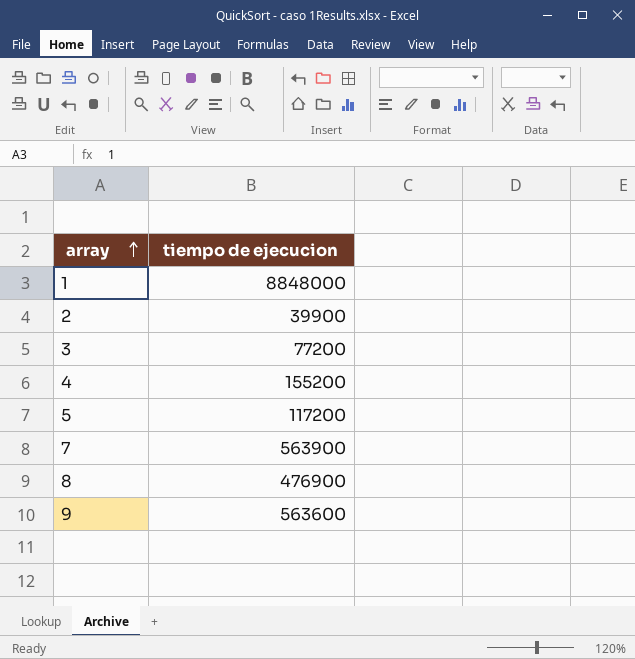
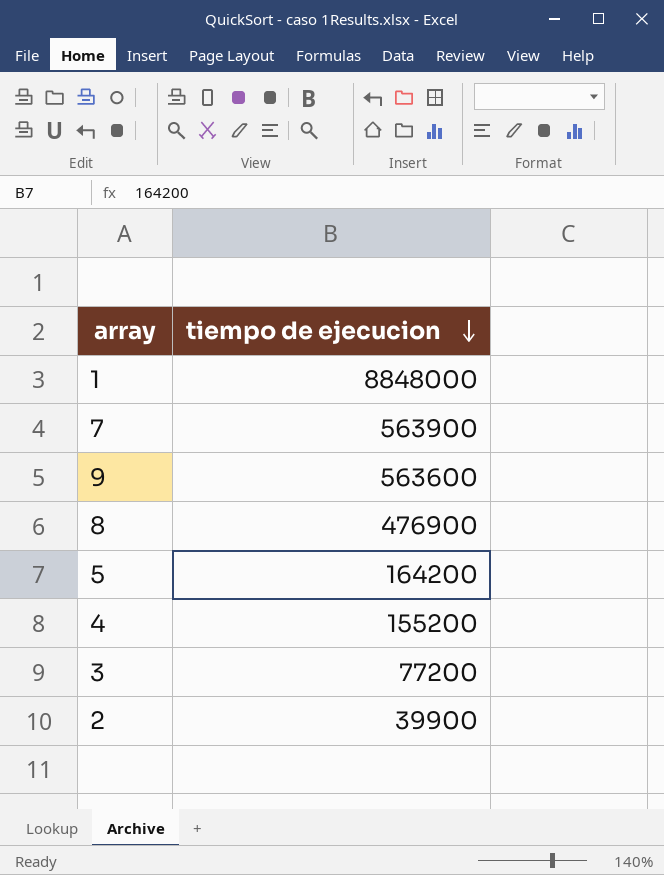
row order: array ascending -> tiempo de ejecucion descending
5 | tiempo de ejecucion: 117200 -> 164200

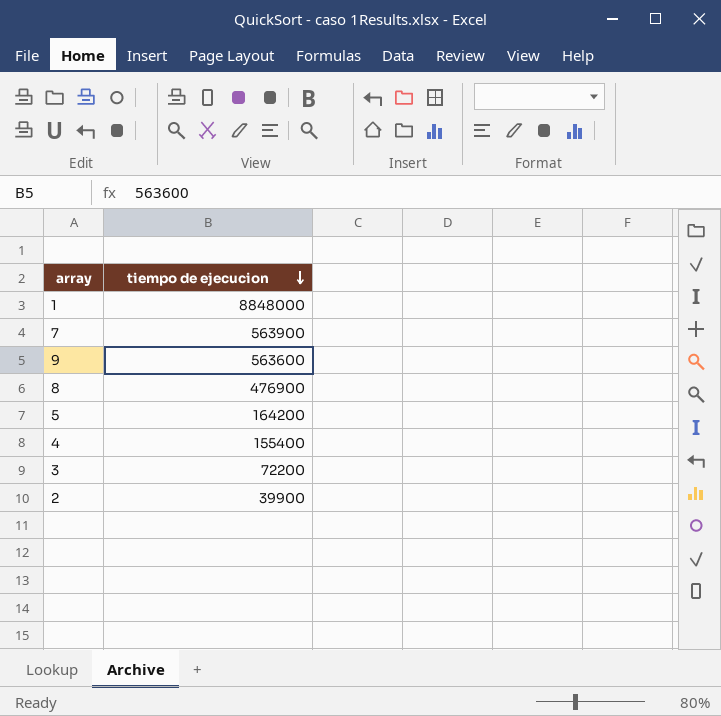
4 | tiempo de ejecucion: 155200 -> 155400
3 | tiempo de ejecucion: 77200 -> 72200

